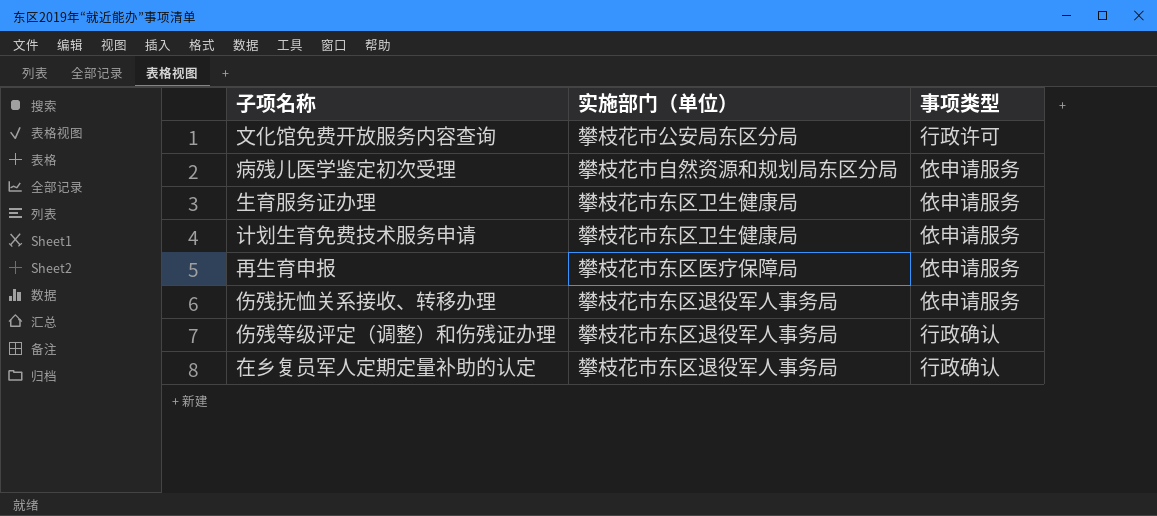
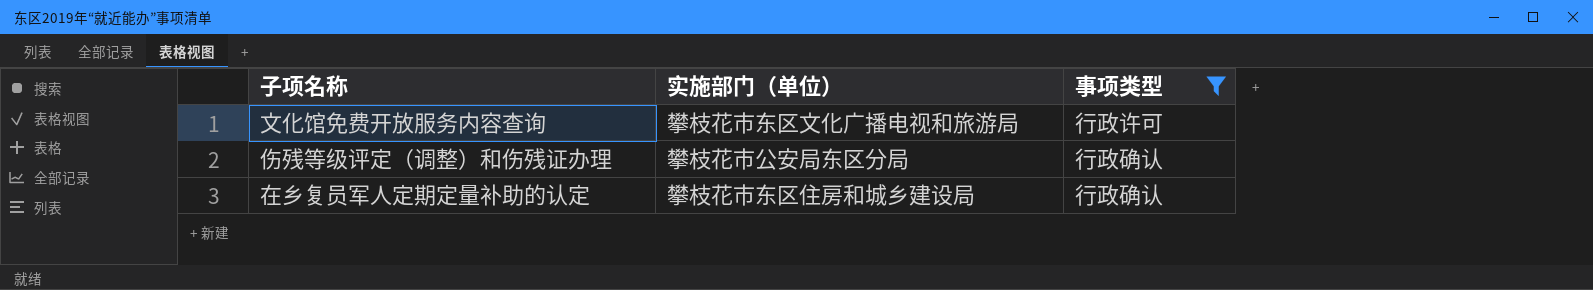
filter: none -> 事项类型 != 依申请服务
文化馆免费开放服务内容查询 | 实施部门（单位）: 攀枝花市公安局东区分局 -> 攀枝花市东区文化广播电视和旅游局
伤残等级评定（调整）和伤残证办理 | 实施部门（单位）: 攀枝花市东区退役军人事务局 -> 攀枝花市公安局东区分局
在乡复员军人定期定量补助的认定 | 实施部门（单位）: 攀枝花市东区退役军人事务局 -> 攀枝花市东区住房和城乡建设局

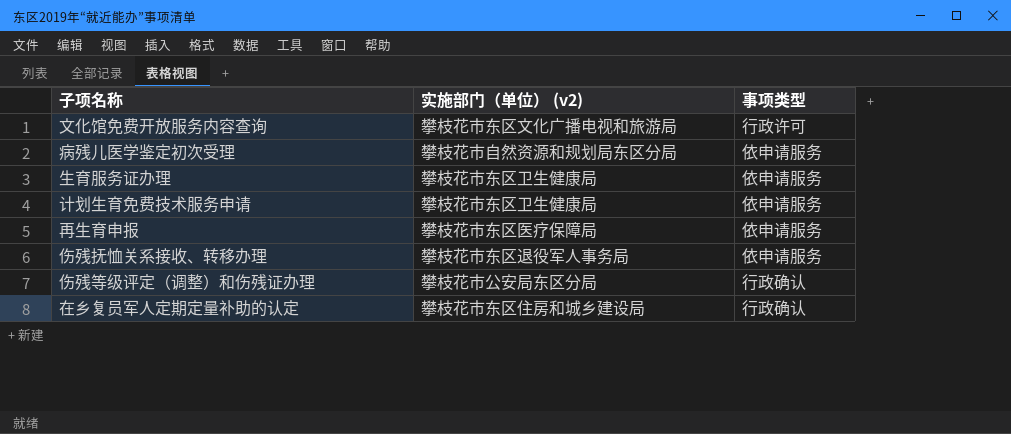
filter: 事项类型 != 依申请服务 -> none
column name: 实施部门（单位） -> 实施部门（单位） (v2)

